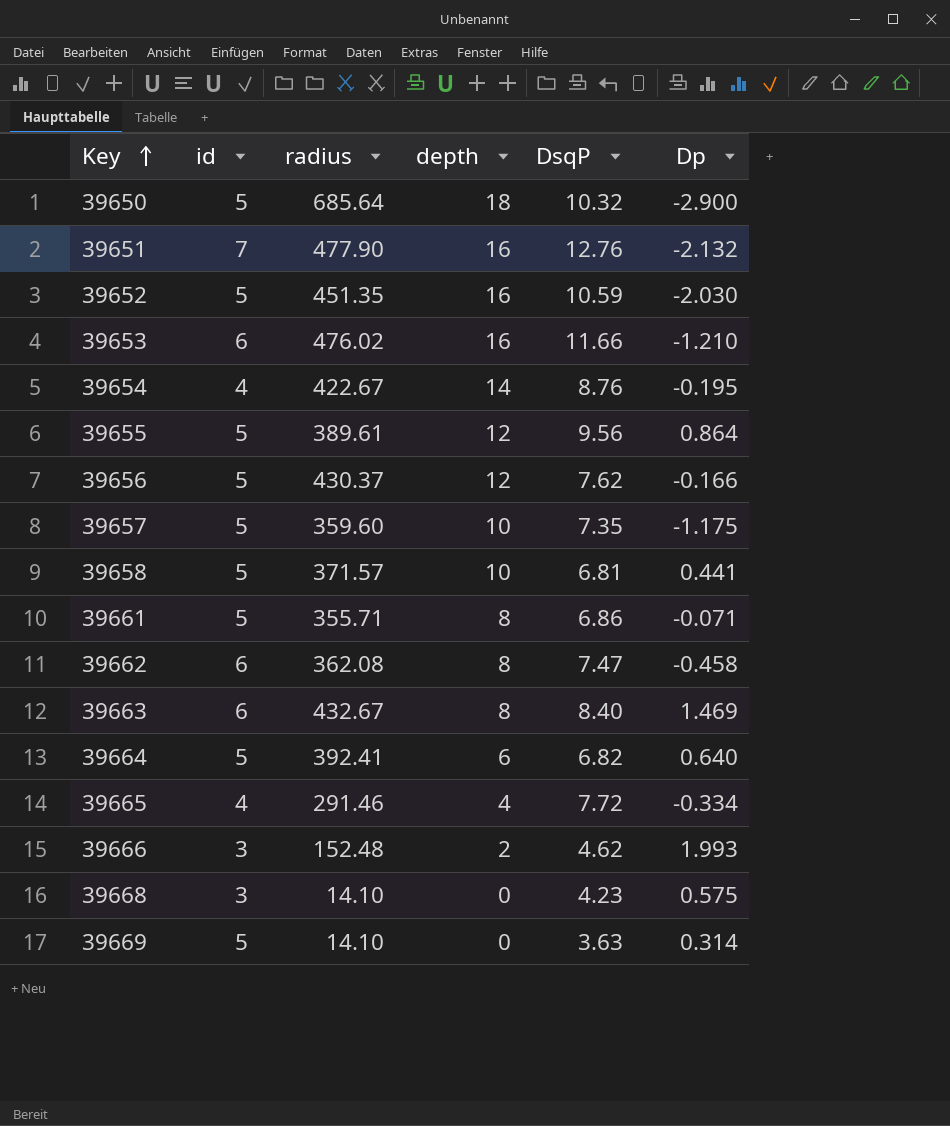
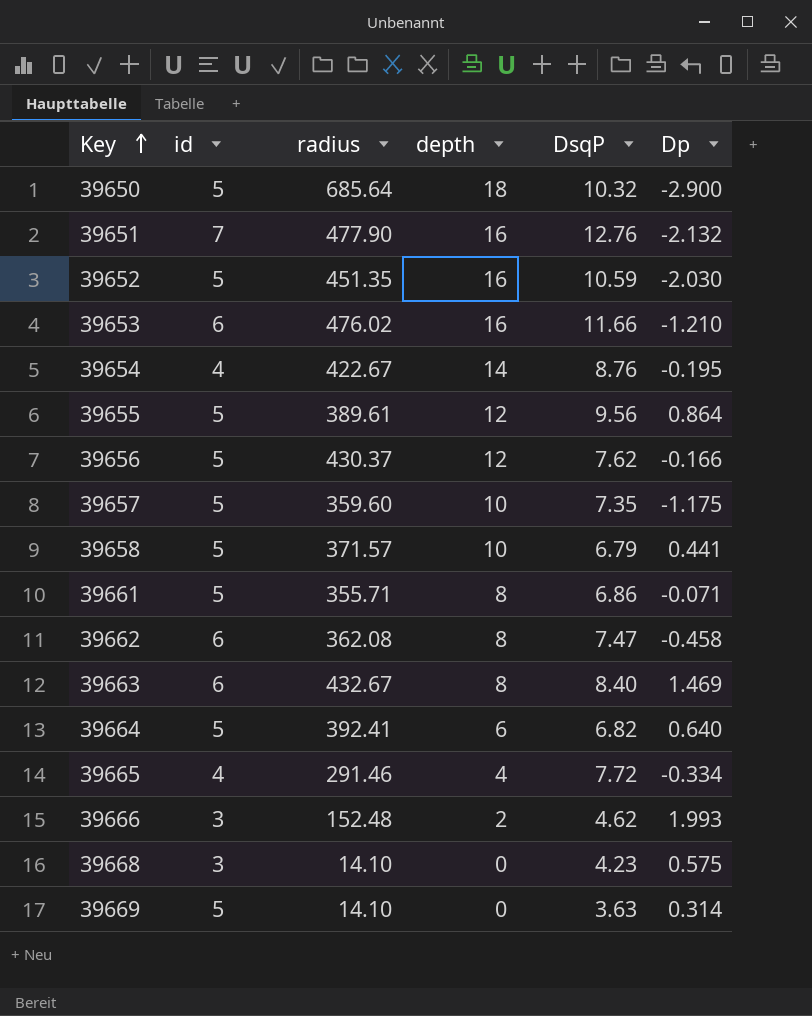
39658 | DsqP: 6.81 -> 6.79

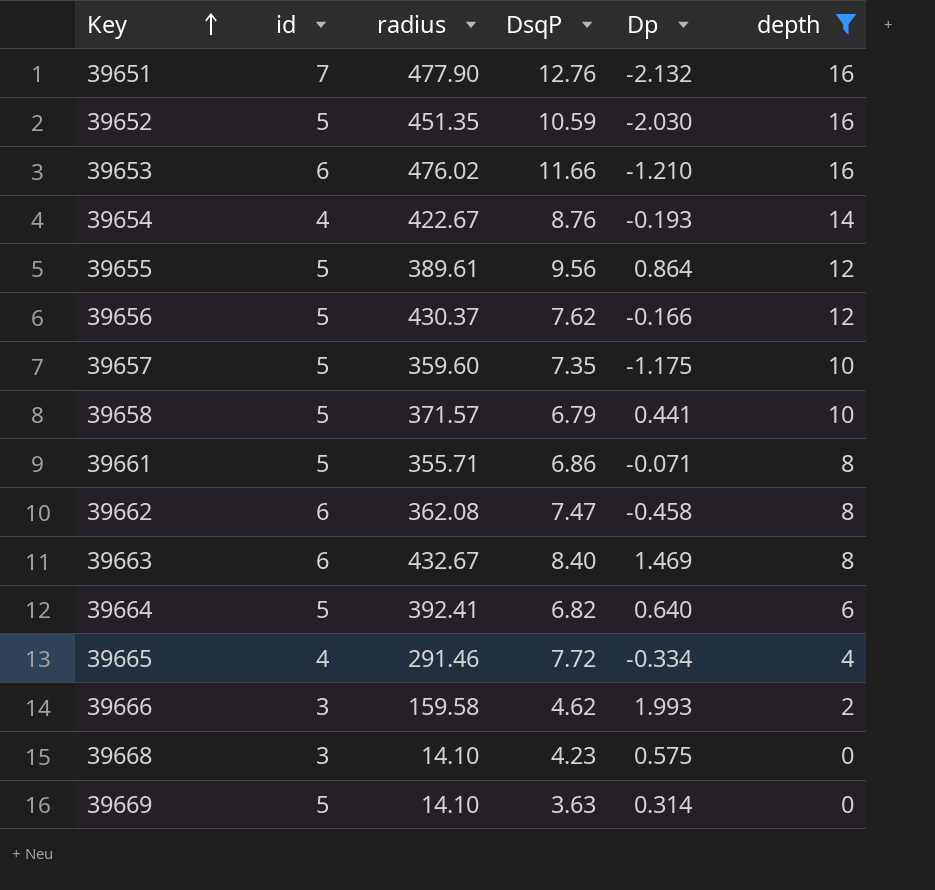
filter: none -> depth != 18
column depth | position: 4 -> 6
39654 | Dp: -0.195 -> -0.193
39666 | radius: 152.48 -> 159.58

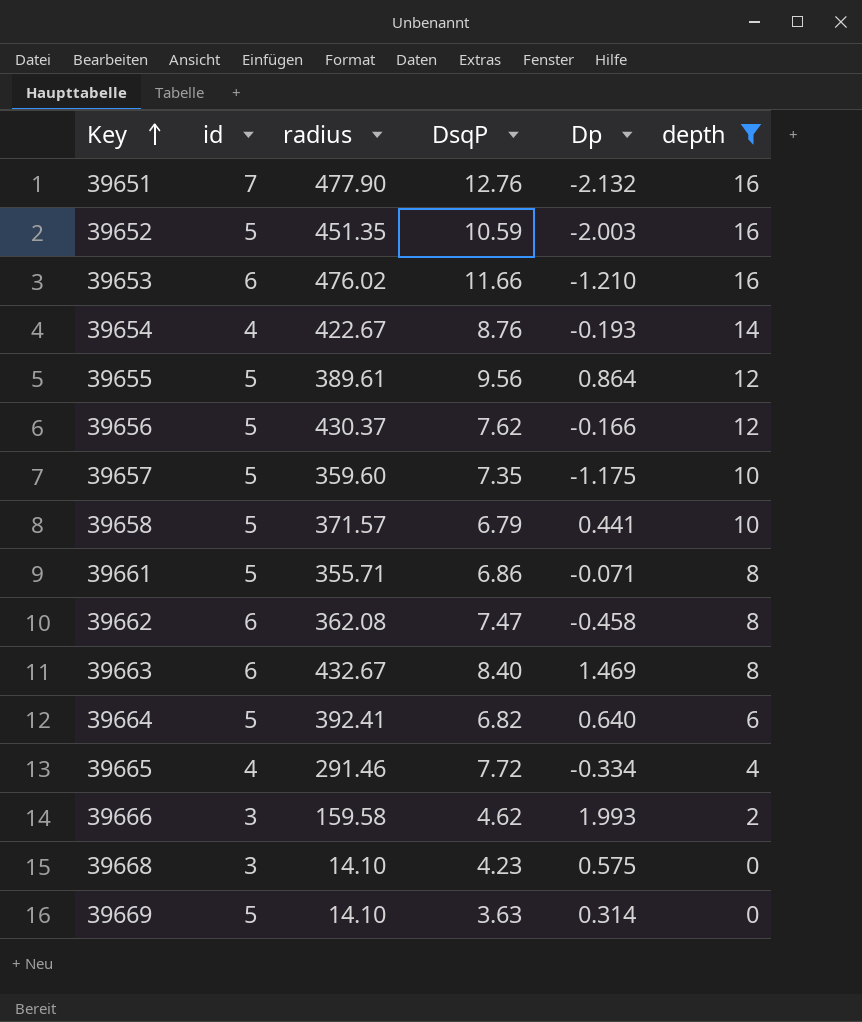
39652 | Dp: -2.030 -> -2.003

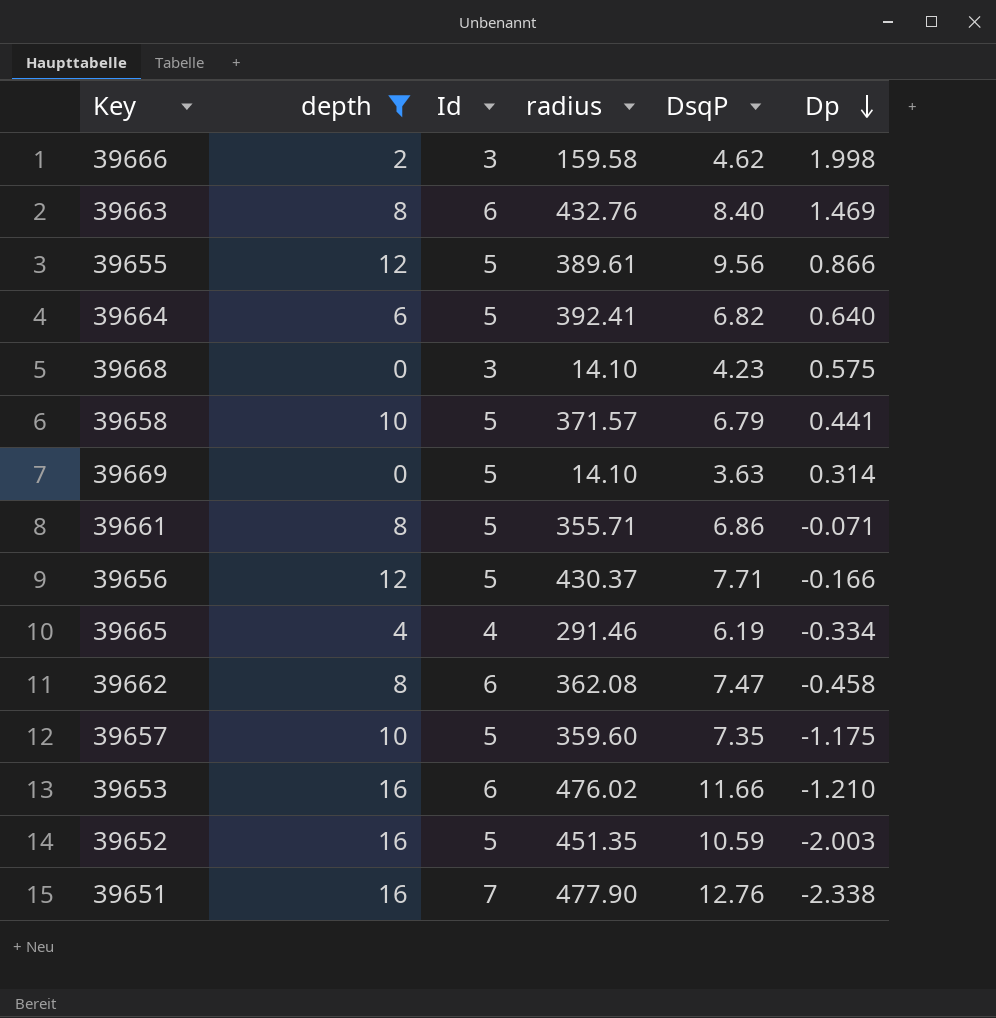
row order: Key ascending -> Dp descending
column depth | position: 6 -> 2
column name: id -> Id
row 39654: 4 | 422.67 | 8.76 | -0.193 | 14 -> none
39666 | Dp: 1.993 -> 1.998
39663 | radius: 432.67 -> 432.76
39655 | Dp: 0.864 -> 0.866
39656 | DsqP: 7.62 -> 7.71
39665 | DsqP: 7.72 -> 6.19
39651 | Dp: -2.132 -> -2.338

